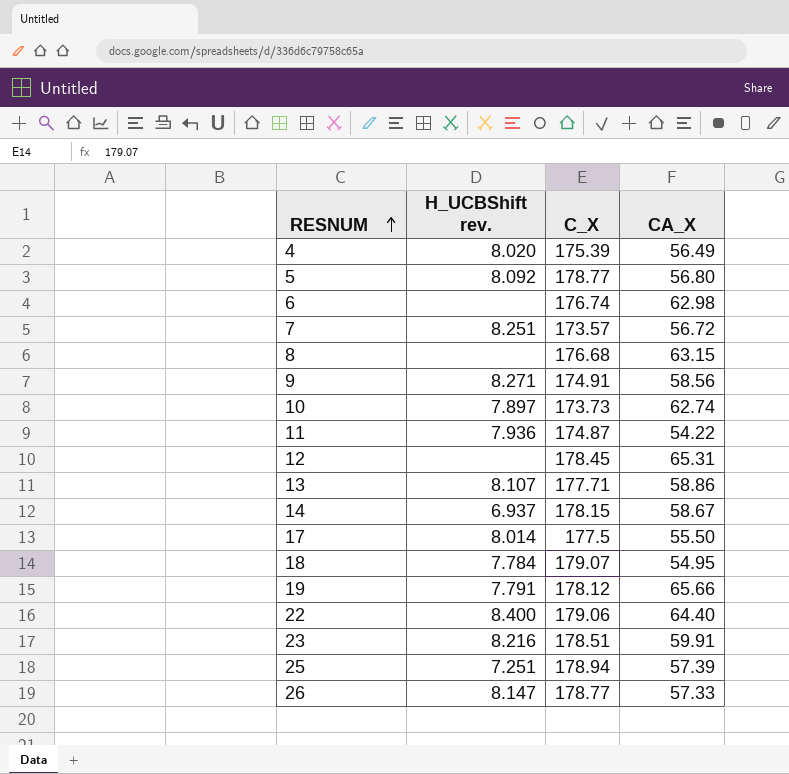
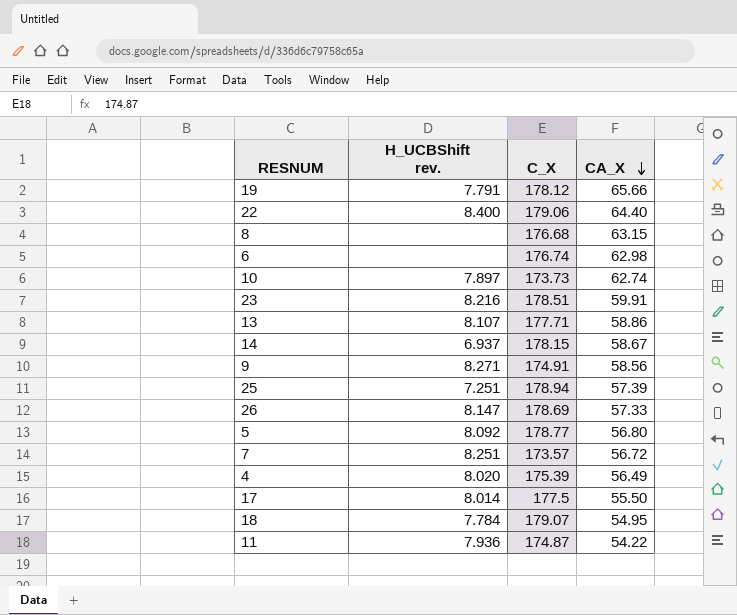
row order: RESNUM ascending -> CA_X descending
row 12: none | 178.45 | 65.31 -> none
26 | C_X: 178.77 -> 178.69

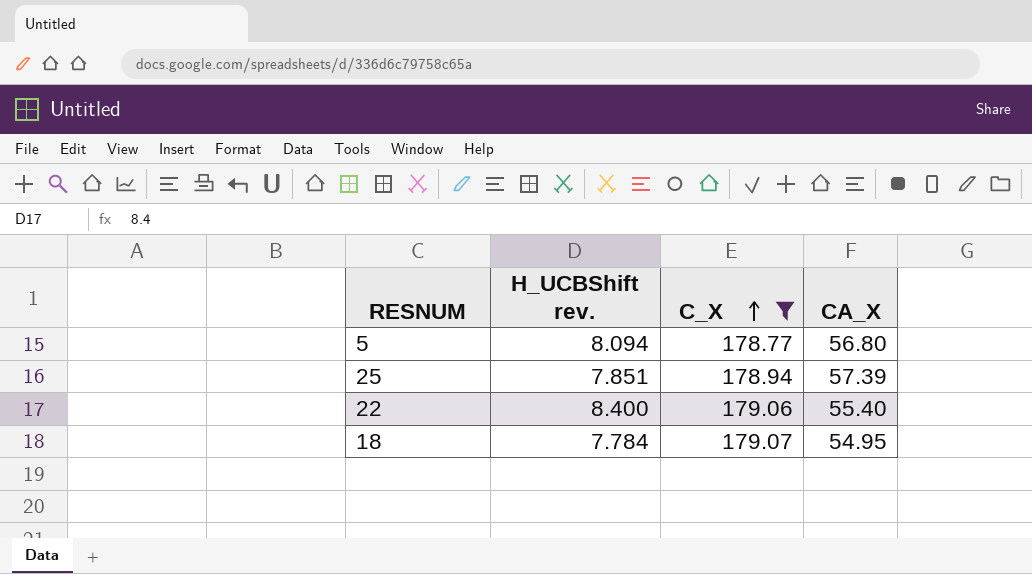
filter: none -> C_X >= 178.77
row order: CA_X descending -> C_X ascending
5 | H_UCBShift rev.: 8.092 -> 8.094
25 | H_UCBShift rev.: 7.251 -> 7.851
22 | CA_X: 64.40 -> 55.40

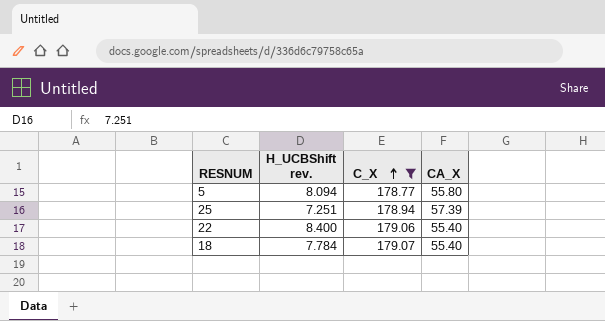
5 | CA_X: 56.80 -> 55.80
25 | H_UCBShift rev.: 7.851 -> 7.251
18 | CA_X: 54.95 -> 55.40

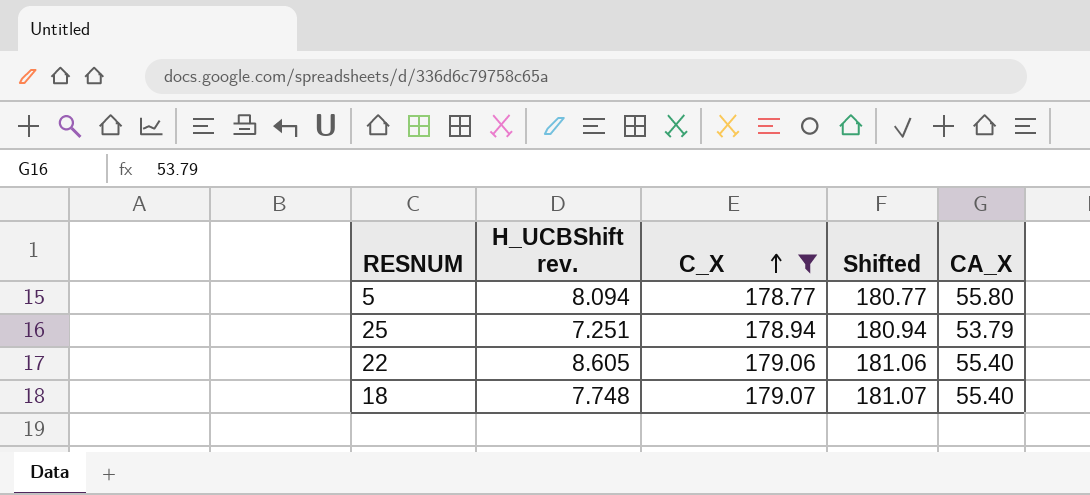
column Shifted | formula: none -> [C_X] + 2
25 | CA_X: 57.39 -> 53.79
22 | H_UCBShift rev.: 8.400 -> 8.605
18 | H_UCBShift rev.: 7.784 -> 7.748

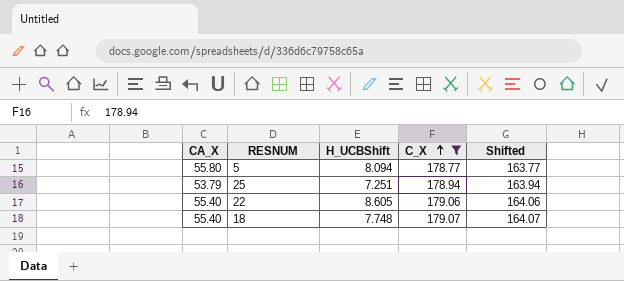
column CA_X | position: 5 -> 1
column name: H_UCBShift rev. -> H_UCBShift
column Shifted | formula: [C_X] + 2 -> [C_X] - 15

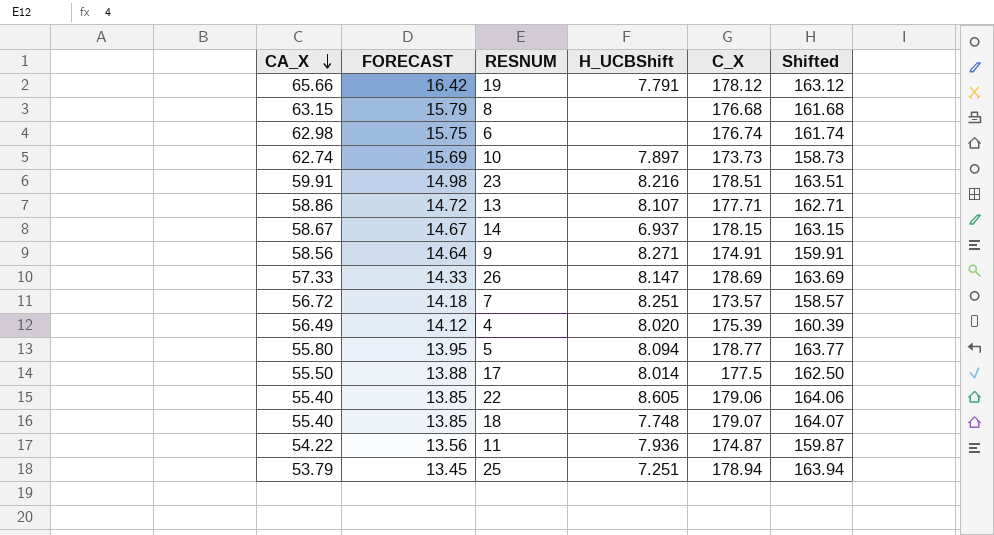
filter: C_X >= 178.77 -> none
row order: C_X ascending -> CA_X descending
column FORECAST | formula: none -> [CA_X] * 0.25

